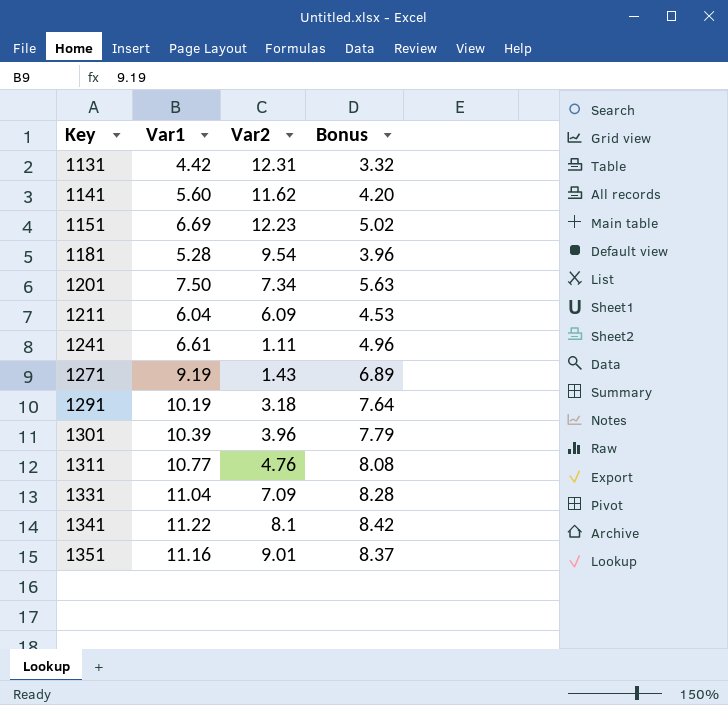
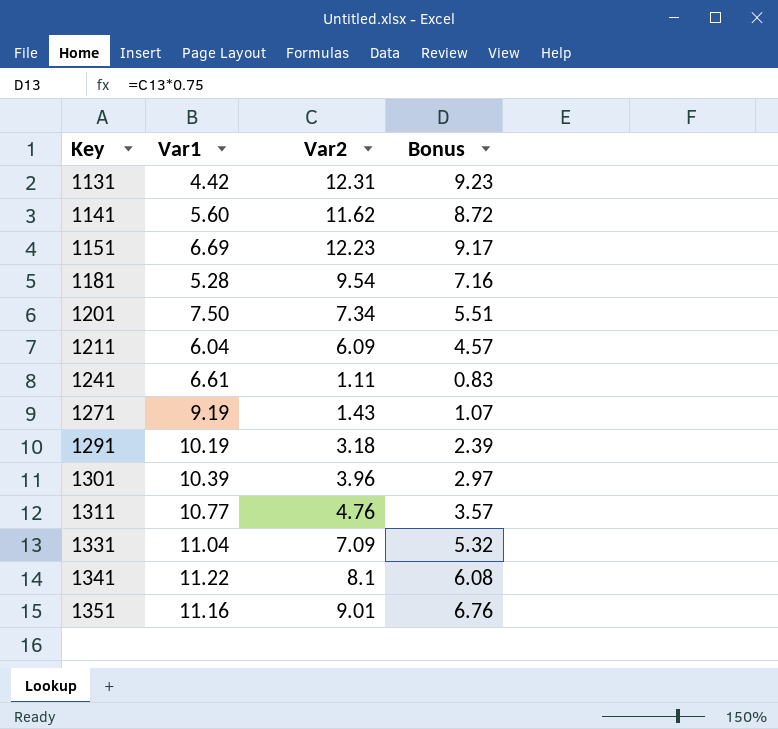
column Bonus | formula: [Var1] * 0.75 -> [Var2] * 0.75

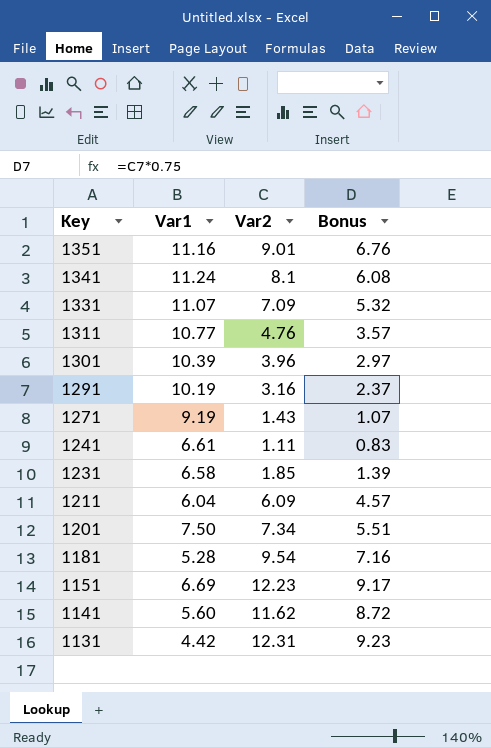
row order: Key ascending -> Key descending
1341 | Var1: 11.22 -> 11.24
1331 | Var1: 11.04 -> 11.07
1291 | Var2: 3.18 -> 3.16
1291 | Bonus: 2.39 -> 2.37
row 1231: none -> 6.58 | 1.85 | 1.39

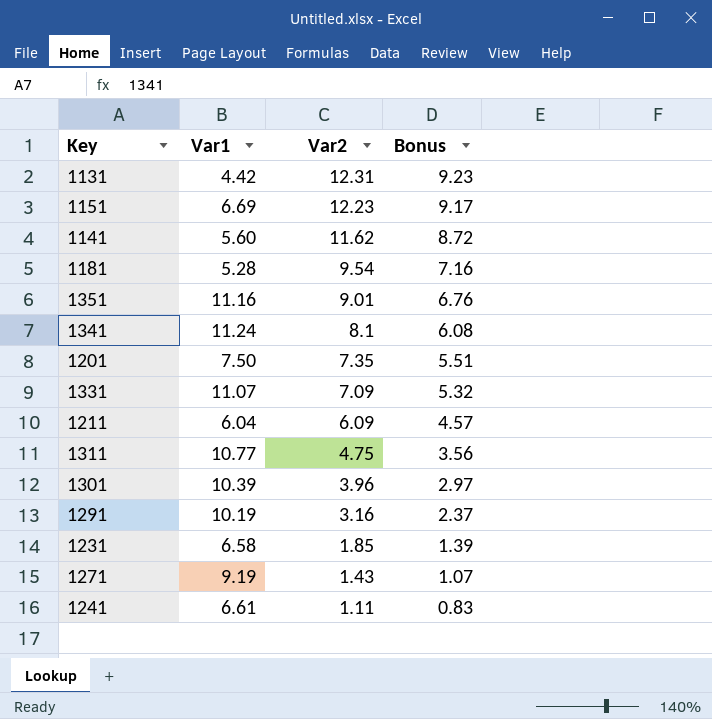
row order: Key descending -> Var2 descending
1201 | Var2: 7.34 -> 7.35
1311 | Var2: 4.76 -> 4.75
1311 | Bonus: 3.57 -> 3.56

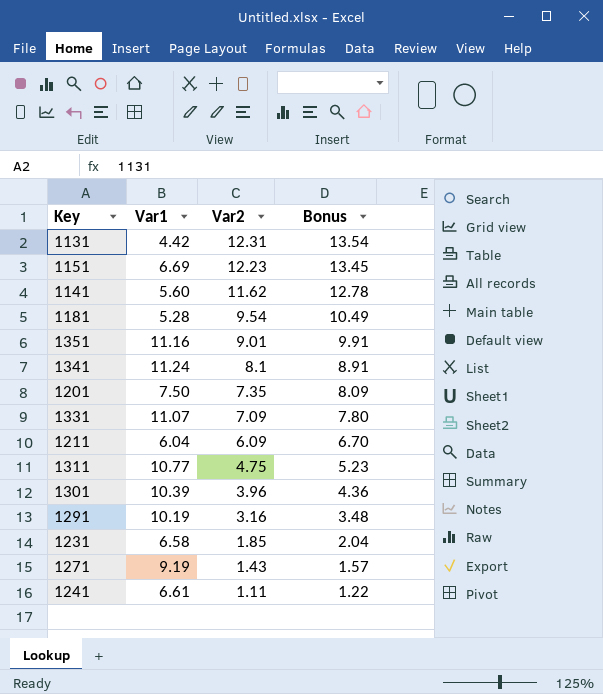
column Bonus | formula: [Var2] * 0.75 -> [Var2] * 1.1

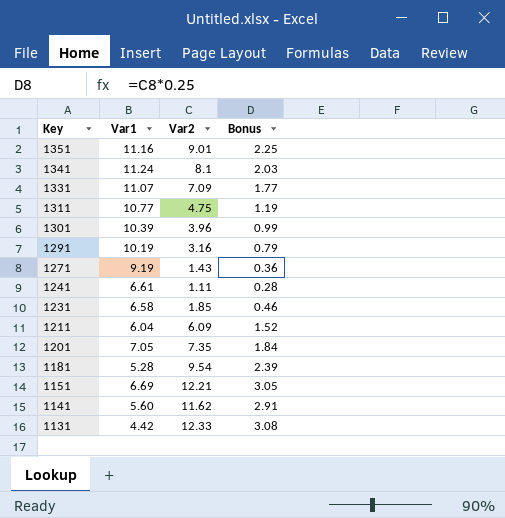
row order: Var2 descending -> Key descending
column Bonus | formula: [Var2] * 1.1 -> [Var2] * 0.25
1201 | Var1: 7.50 -> 7.05
1151 | Var2: 12.23 -> 12.21
1131 | Var2: 12.31 -> 12.33

